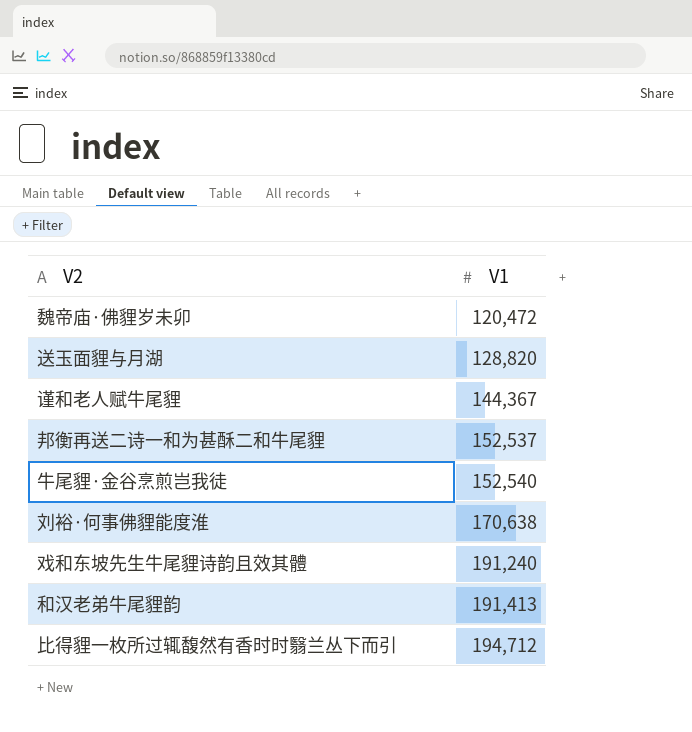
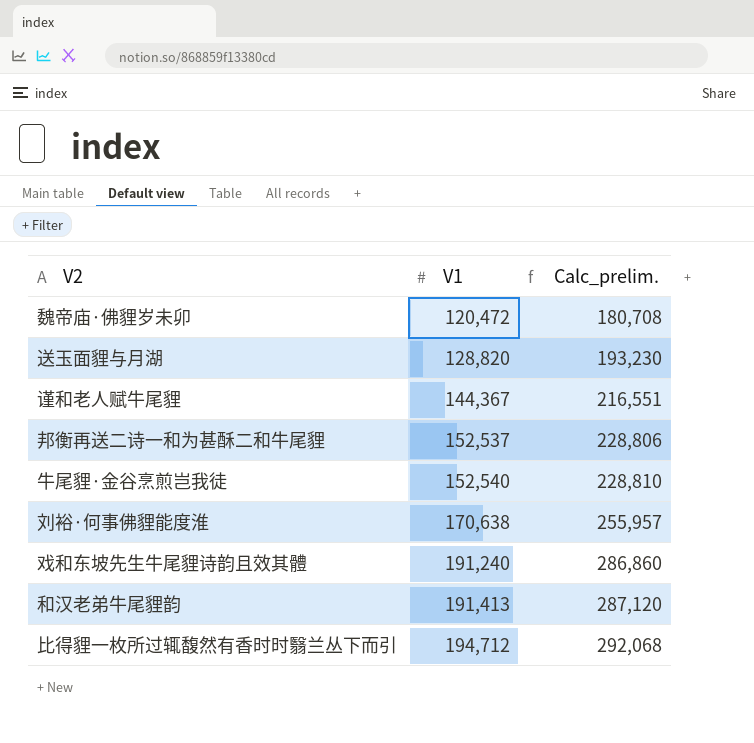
column Calc_prelim. | formula: none -> [V1] * 1.5

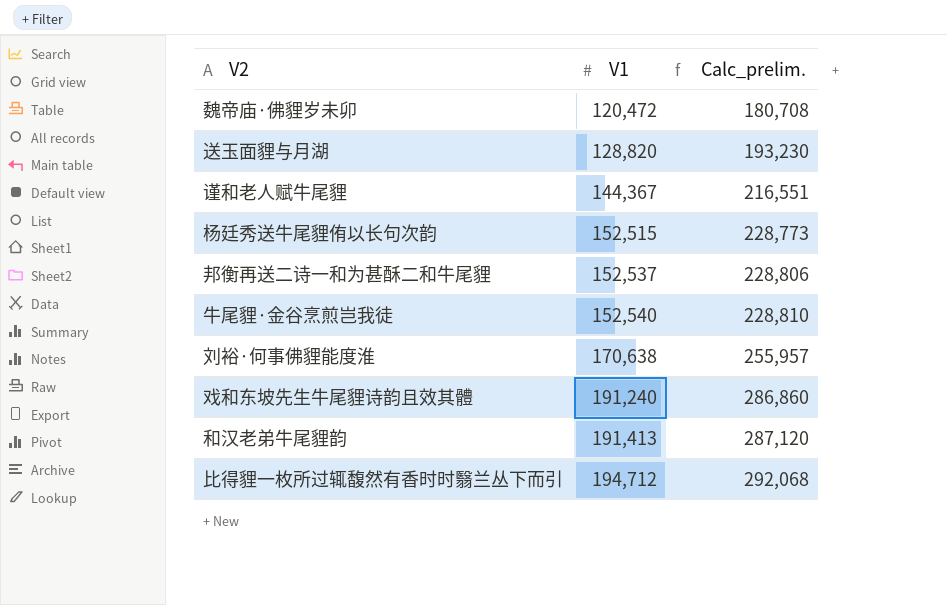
row 杨廷秀送牛尾貍侑以长句次韵: none -> 152,515 | 228,773

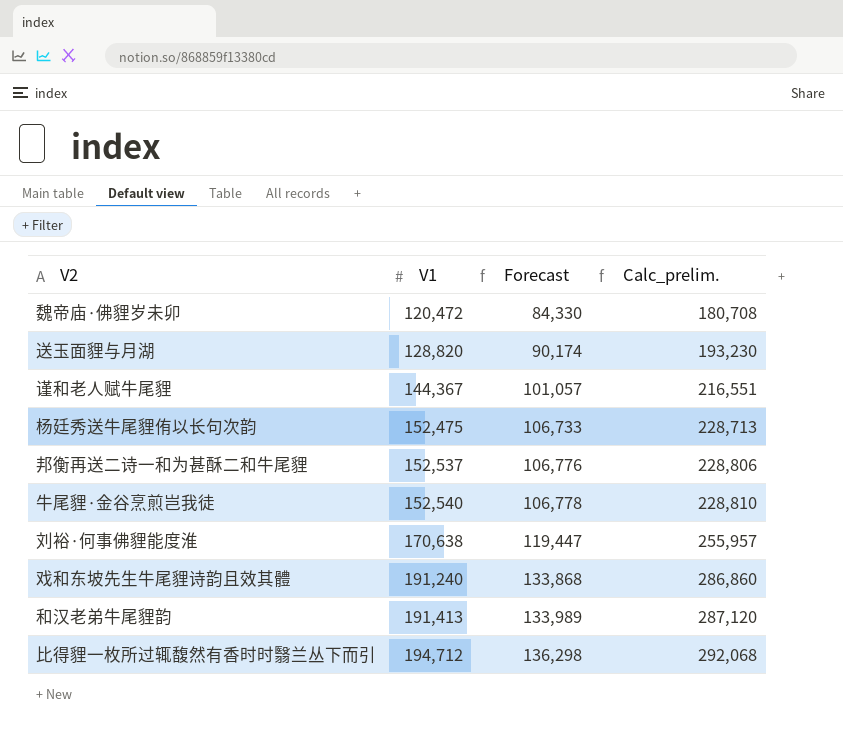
column Forecast | formula: none -> [V1] * 0.7
杨廷秀送牛尾貍侑以长句次韵 | V1: 152,515 -> 152,475
杨廷秀送牛尾貍侑以长句次韵 | Calc_prelim.: 228,773 -> 228,713

